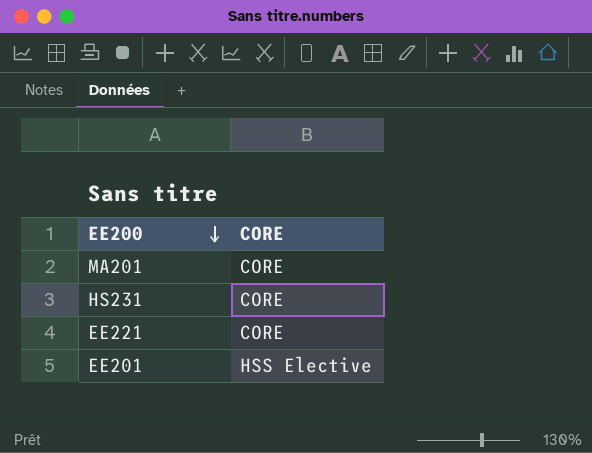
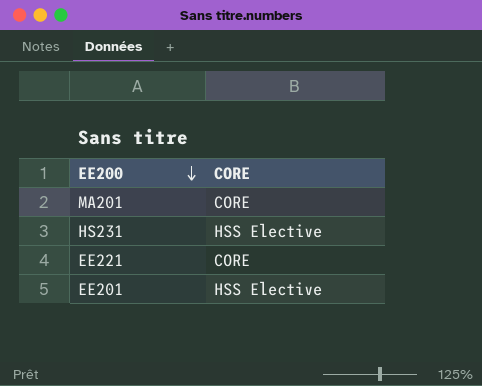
HS231 | CORE: CORE -> HSS Elective

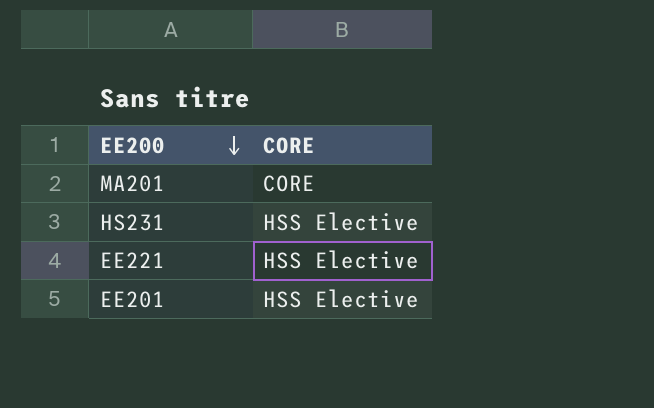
EE221 | CORE: CORE -> HSS Elective

